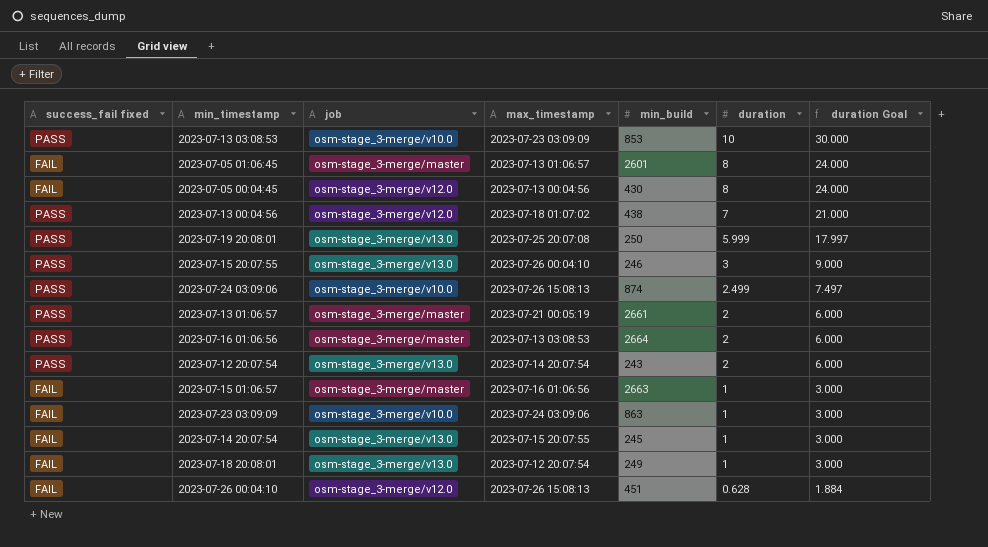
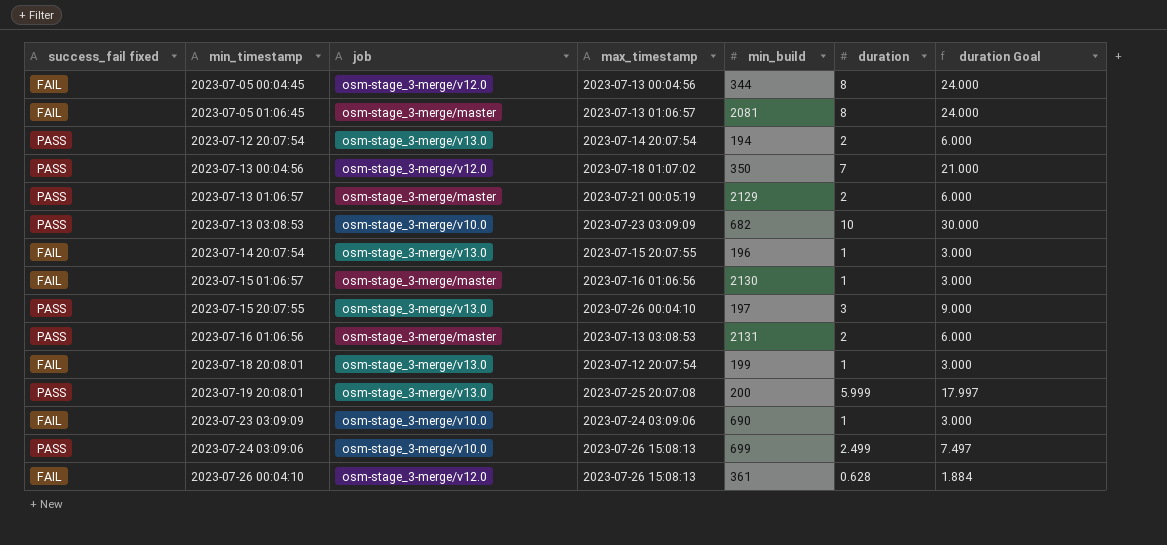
row order: duration descending -> min_timestamp ascending
2023-07-05 00:04:45 | min_build: 430 -> 344
2023-07-05 01:06:45 | min_build: 2601 -> 2081
2023-07-12 20:07:54 | min_build: 243 -> 194
2023-07-13 00:04:56 | min_build: 438 -> 350
2023-07-13 01:06:57 | min_build: 2661 -> 2129
2023-07-13 03:08:53 | min_build: 853 -> 682
2023-07-14 20:07:54 | min_build: 245 -> 196
2023-07-15 01:06:57 | min_build: 2663 -> 2130
2023-07-15 20:07:55 | min_build: 246 -> 197
2023-07-16 01:06:56 | min_build: 2664 -> 2131
2023-07-18 20:08:01 | min_build: 249 -> 199
2023-07-19 20:08:01 | min_build: 250 -> 200
2023-07-23 03:09:09 | min_build: 863 -> 690
2023-07-24 03:09:06 | min_build: 874 -> 699
2023-07-26 00:04:10 | min_build: 451 -> 361

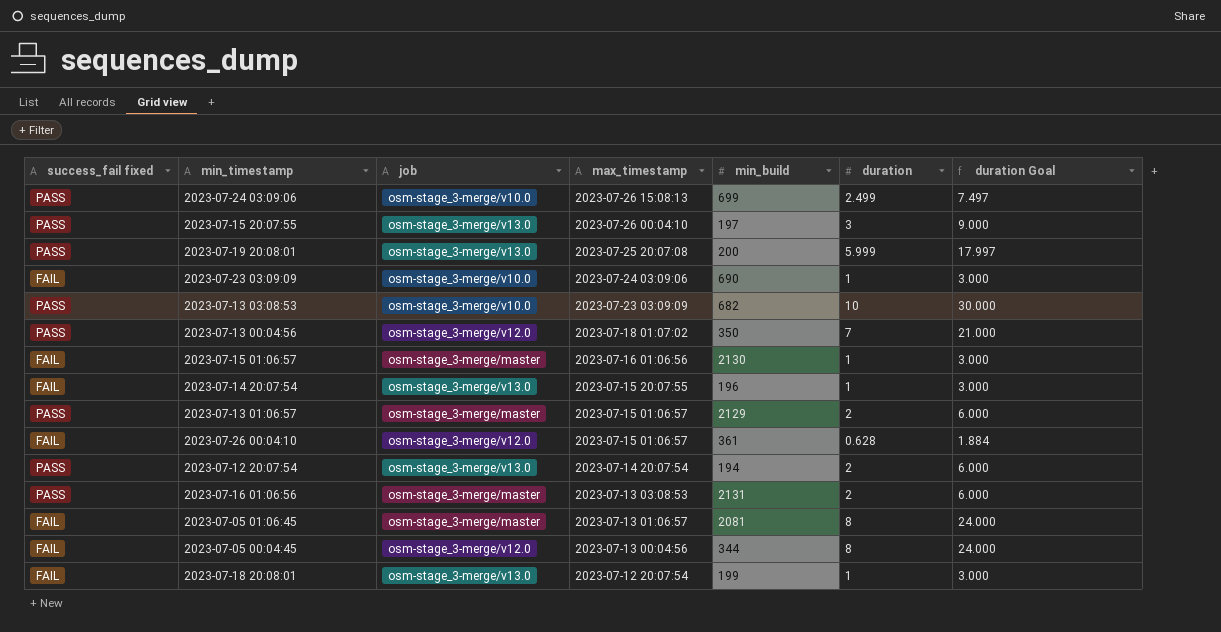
row order: min_timestamp ascending -> max_timestamp descending
2023-07-13 01:06:57 | max_timestamp: 2023-07-21 00:05:19 -> 2023-07-15 01:06:57
2023-07-26 00:04:10 | max_timestamp: 2023-07-26 15:08:13 -> 2023-07-15 01:06:57

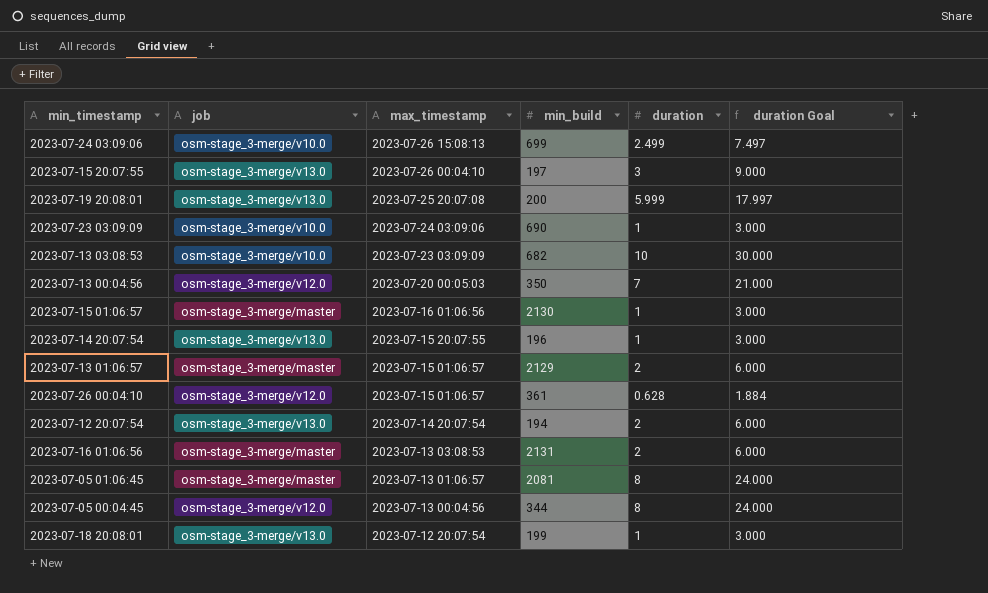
column success_fail fixed | position: 1 -> none
2023-07-13 00:04:56 | max_timestamp: 2023-07-18 01:07:02 -> 2023-07-20 00:05:03

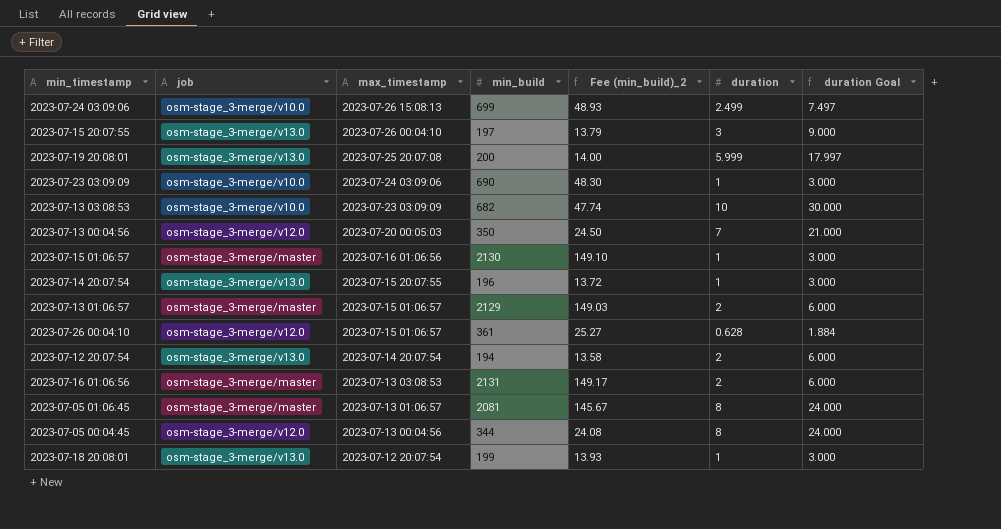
column Fee (min_build)_2 | formula: none -> [min_build] * 0.07

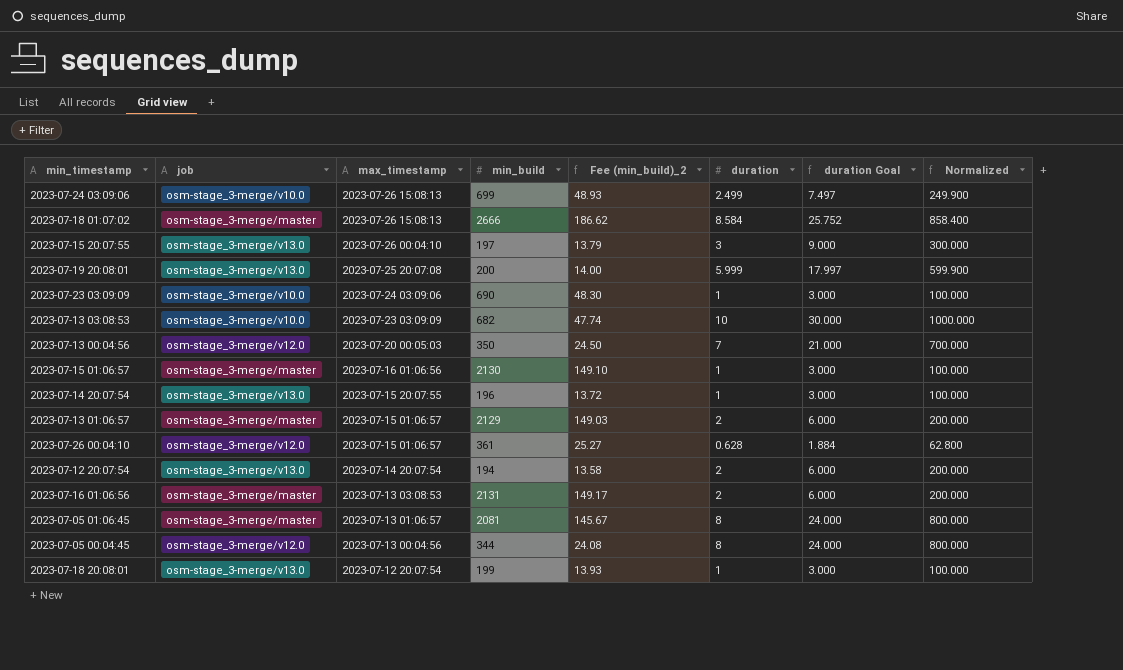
column Normalized | formula: none -> [duration] * 100
row 2023-07-18 01:07:02: none -> osm-stage_3-merge/master | 2023-07-26 15:08:13 | 2666 | 186.62 | 8.584 | 25.752 | 858.400

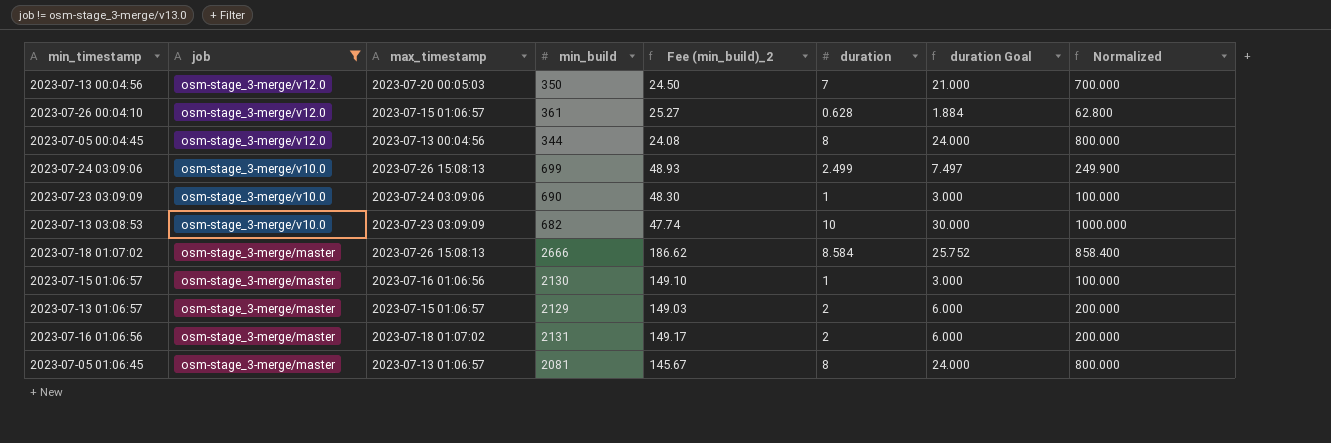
filter: none -> job != osm-stage_3-merge/v13.0
row order: max_timestamp descending -> job descending
2023-07-16 01:06:56 | max_timestamp: 2023-07-13 03:08:53 -> 2023-07-18 01:07:02

